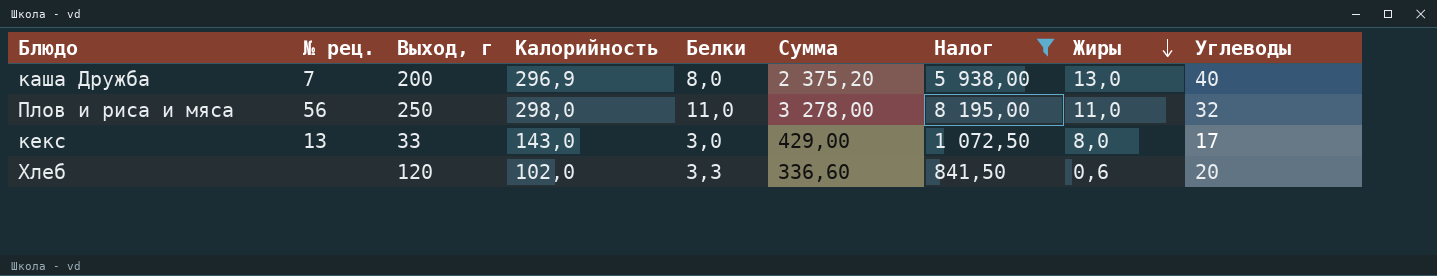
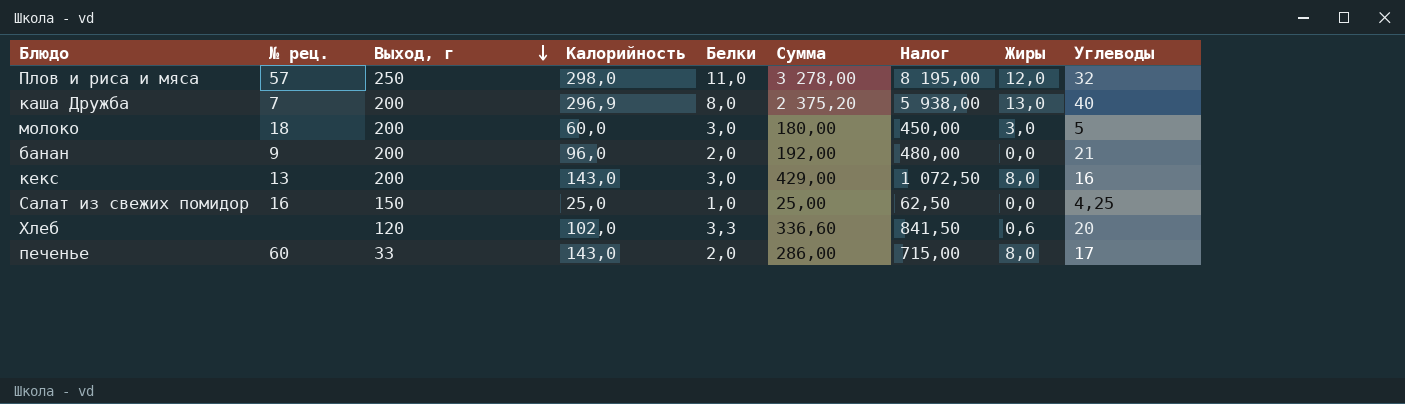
filter: Налог >= 841,50 -> none
row order: Жиры descending -> Выход, г descending
Плов и риса и мяса | № рец.: 56 -> 57
Плов и риса и мяса | Жиры: 11,0 -> 12,0
кекс | Выход, г: 33 -> 200
кекс | Углеводы: 17 -> 16

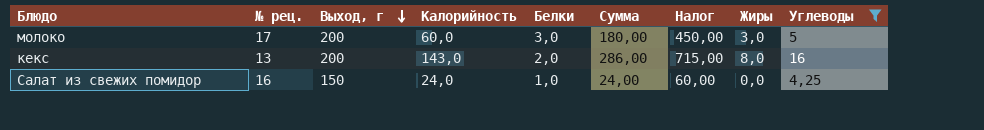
filter: none -> Углеводы <= 16
молоко | № рец.: 18 -> 17
кекс | Белки: 3,0 -> 2,0
кекс | Сумма: 429,00 -> 286,00
кекс | Налог: 1 072,50 -> 715,00
Салат из свежих помидор | Калорийность: 25,0 -> 24,0
Салат из свежих помидор | Сумма: 25,00 -> 24,00
Салат из свежих помидор | Налог: 62,50 -> 60,00

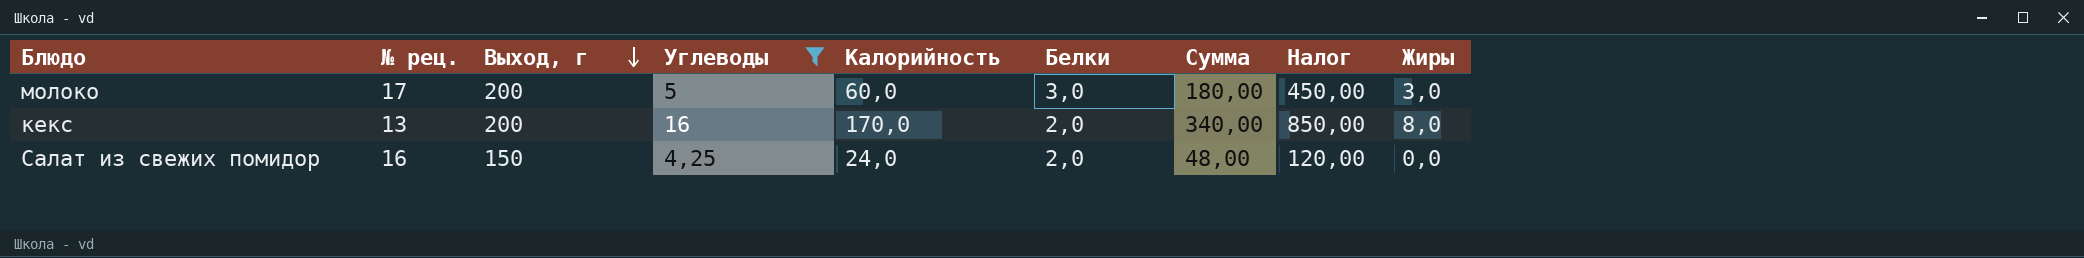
column Углеводы | position: 9 -> 4
кекс | Калорийность: 143,0 -> 170,0
кекс | Сумма: 286,00 -> 340,00
кекс | Налог: 715,00 -> 850,00
Салат из свежих помидор | Белки: 1,0 -> 2,0
Салат из свежих помидор | Сумма: 24,00 -> 48,00
Салат из свежих помидор | Налог: 60,00 -> 120,00

